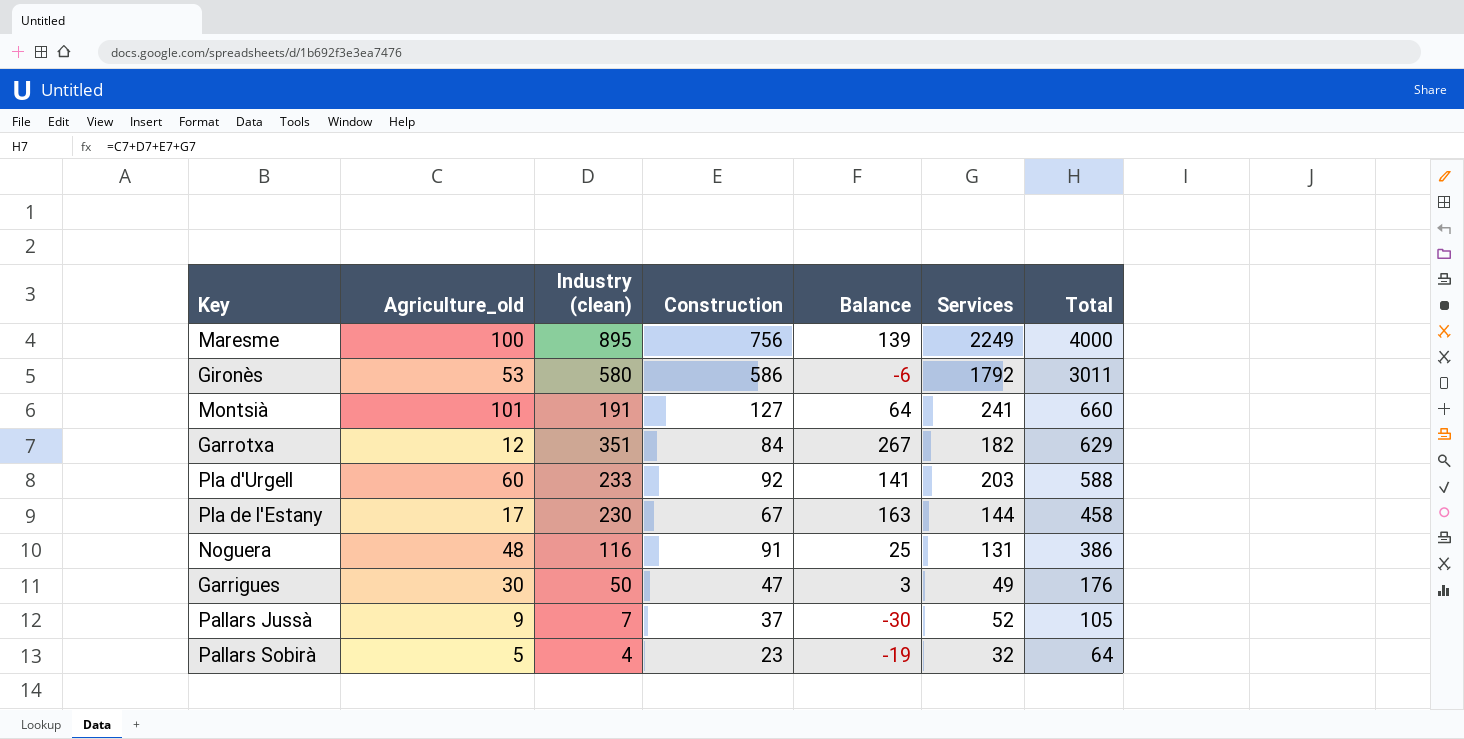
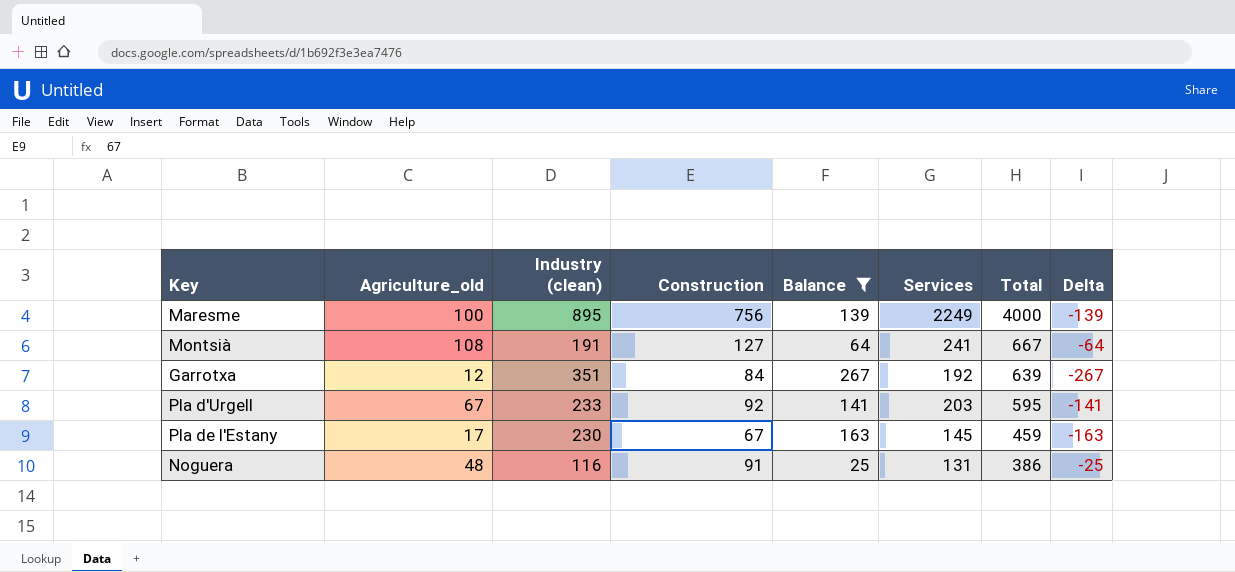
filter: none -> Balance >= 25
column Delta | formula: none -> [Construction] - [Industry (clean)]
Montsià | Agriculture_old: 101 -> 108
Montsià | Total: 660 -> 667
Garrotxa | Services: 182 -> 192
Garrotxa | Total: 629 -> 639
Pla d'Urgell | Agriculture_old: 60 -> 67
Pla d'Urgell | Total: 588 -> 595
Pla de l'Estany | Services: 144 -> 145
Pla de l'Estany | Total: 458 -> 459

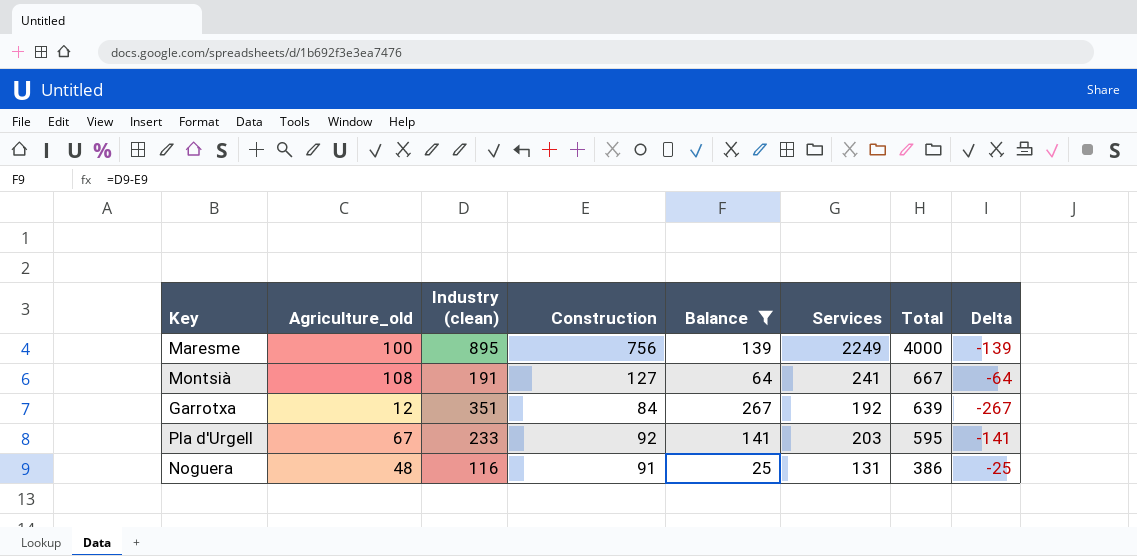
row Pla de l'Estany: 17 | 230 | 67 | 163 | 145 | 459 | -163 -> none

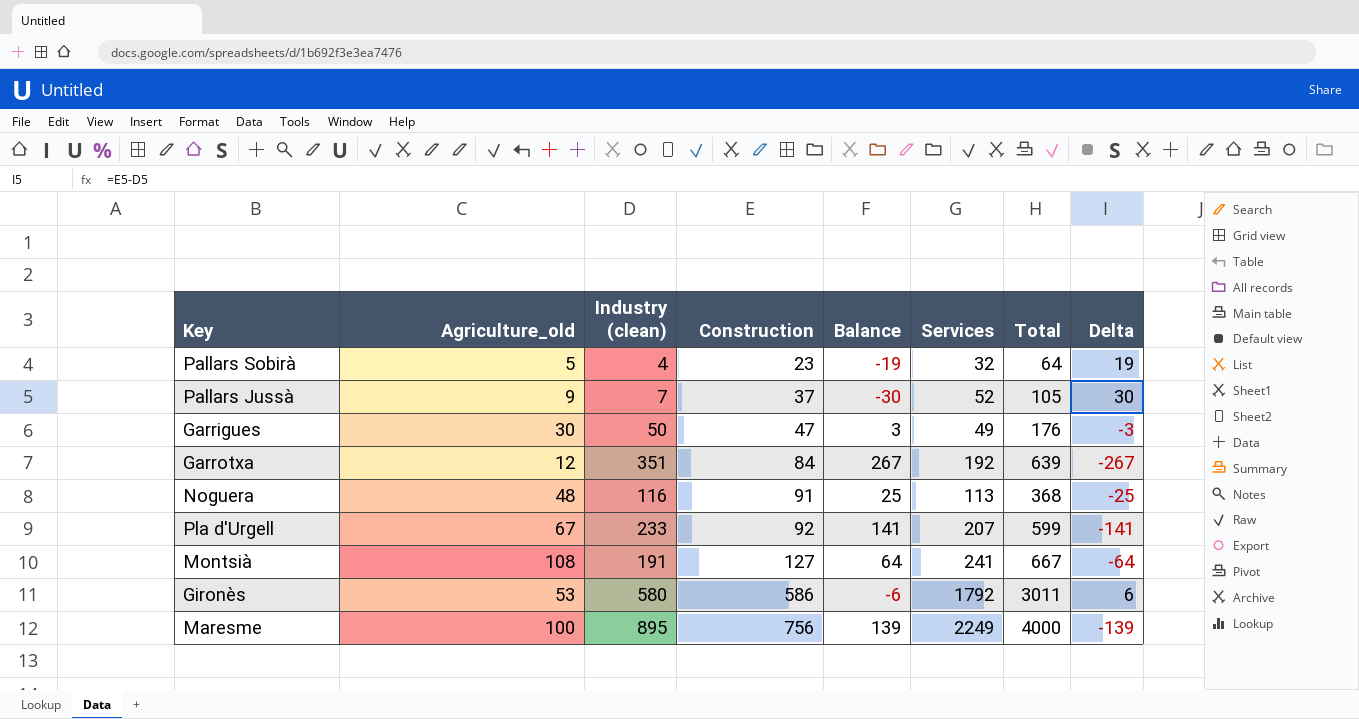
filter: Balance >= 25 -> none
row order: Total descending -> Construction ascending
Noguera | Services: 131 -> 113
Noguera | Total: 386 -> 368
Pla d'Urgell | Services: 203 -> 207
Pla d'Urgell | Total: 595 -> 599

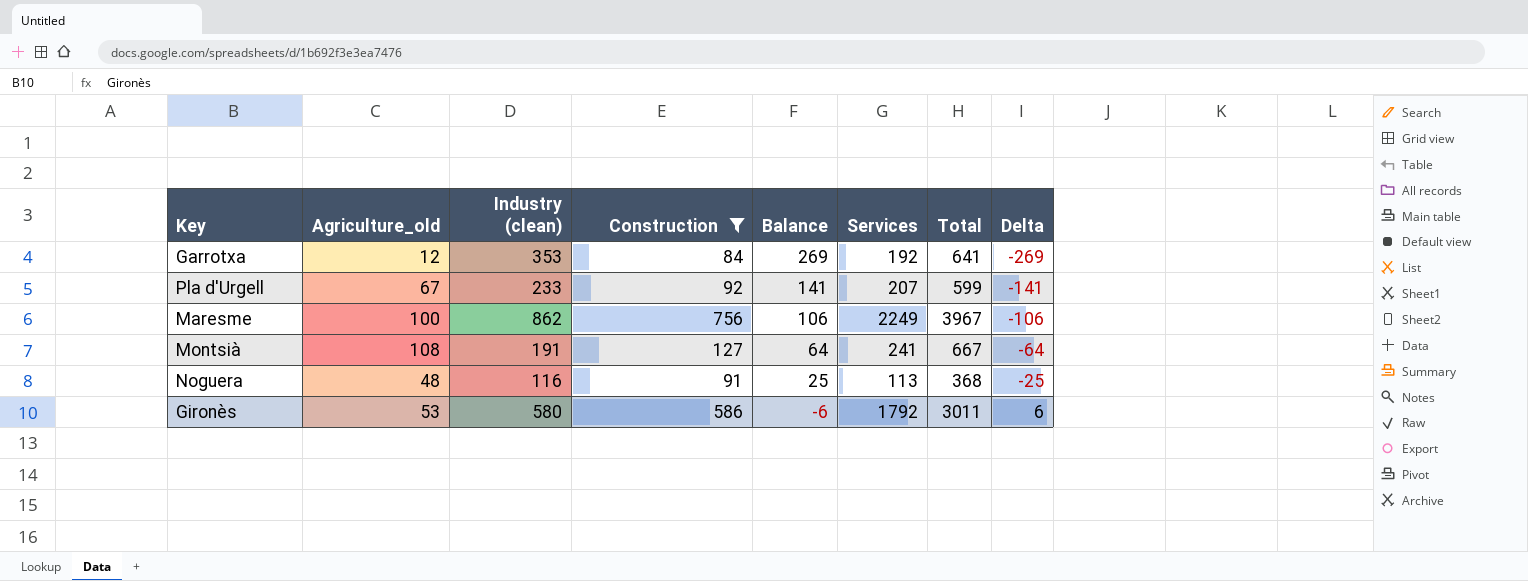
filter: none -> Construction >= 84
row order: Construction ascending -> Balance descending
Garrotxa | Industry (clean): 351 -> 353
Garrotxa | Balance: 267 -> 269
Garrotxa | Total: 639 -> 641
Garrotxa | Delta: -267 -> -269
Maresme | Industry (clean): 895 -> 862
Maresme | Balance: 139 -> 106
Maresme | Total: 4000 -> 3967
Maresme | Delta: -139 -> -106

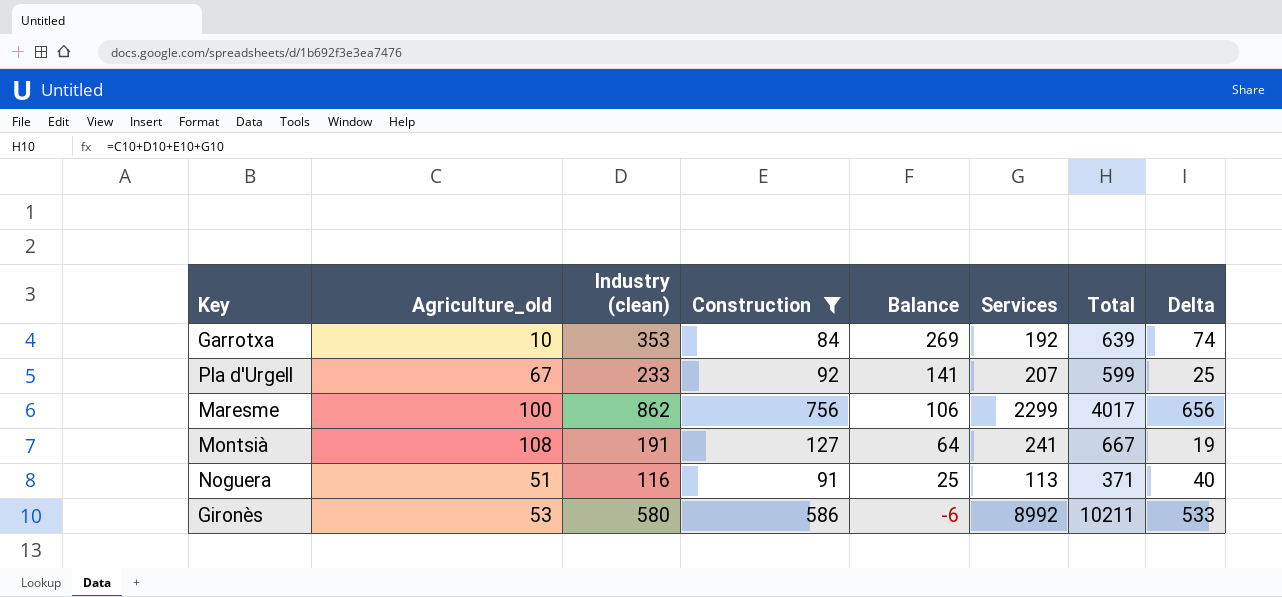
column Delta | formula: [Construction] - [Industry (clean)] -> [Construction] - [Agriculture_old]
Garrotxa | Agriculture_old: 12 -> 10
Garrotxa | Total: 641 -> 639
Maresme | Services: 2249 -> 2299
Maresme | Total: 3967 -> 4017
Noguera | Agriculture_old: 48 -> 51
Noguera | Total: 368 -> 371
Gironès | Services: 1792 -> 8992
Gironès | Total: 3011 -> 10211

